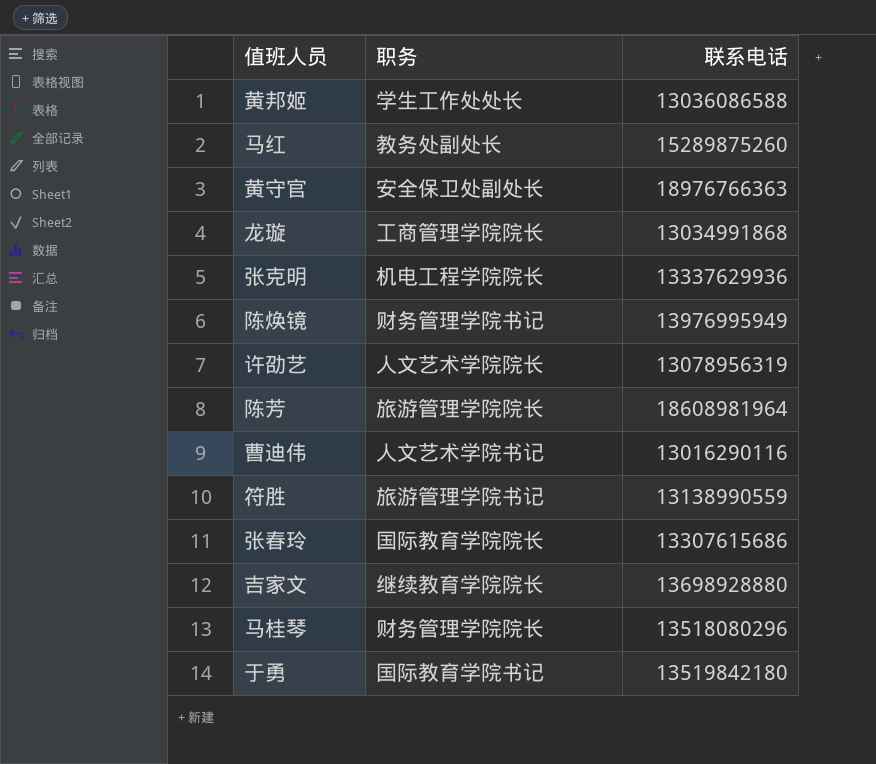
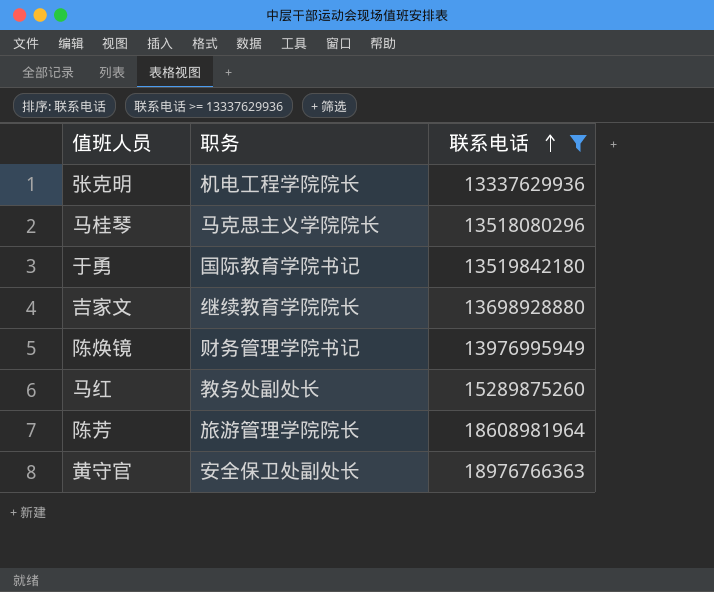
filter: none -> 联系电话 >= 13337629936
row order: none -> 联系电话 ascending
马桂琴 | 职务: 财务管理学院院长 -> 马克思主义学院院长

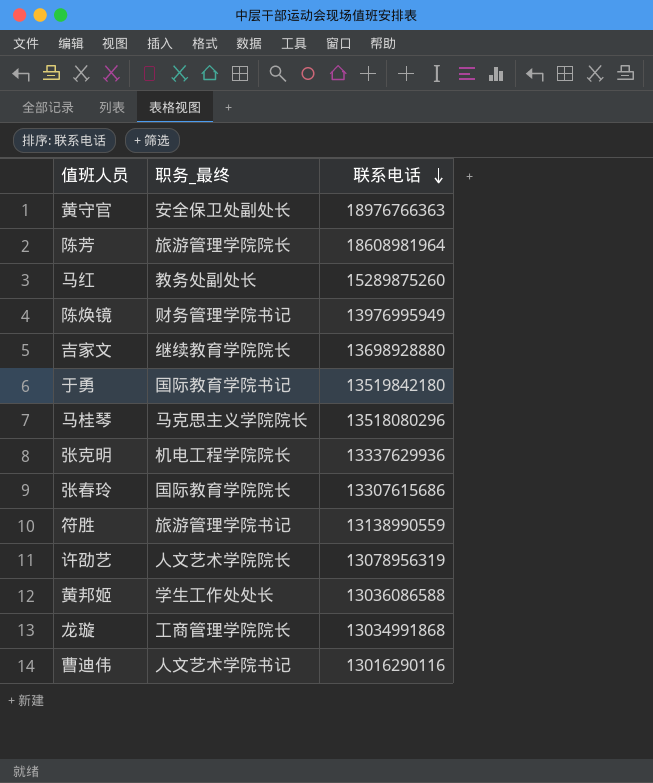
filter: 联系电话 >= 13337629936 -> none
row order: 联系电话 ascending -> 联系电话 descending
column name: 职务 -> 职务_最终

